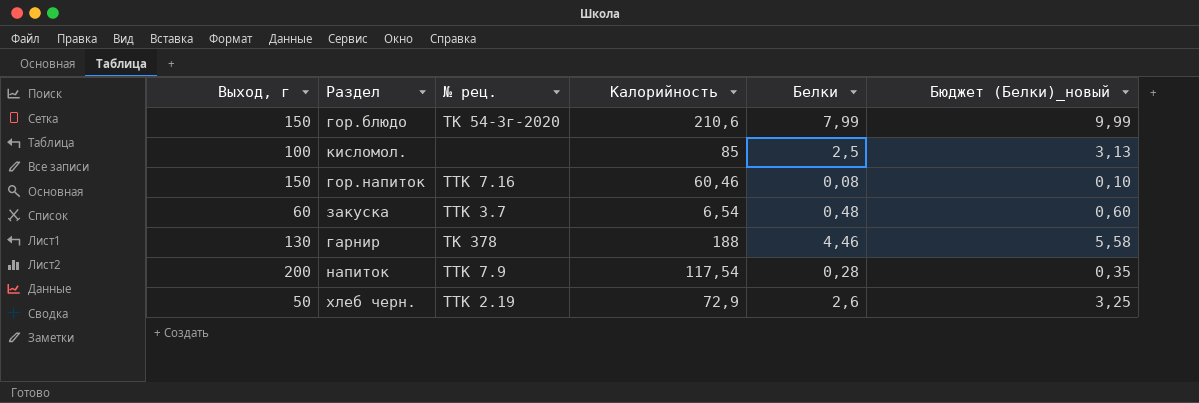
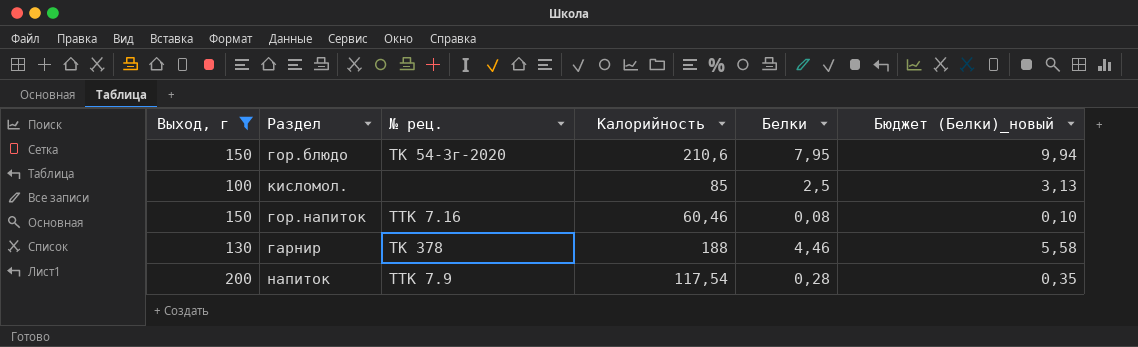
filter: none -> Выход, г >= 100
гор.блюдо | Белки: 7,99 -> 7,95
гор.блюдо | Бюджет (Белки)_новый: 9,99 -> 9,94

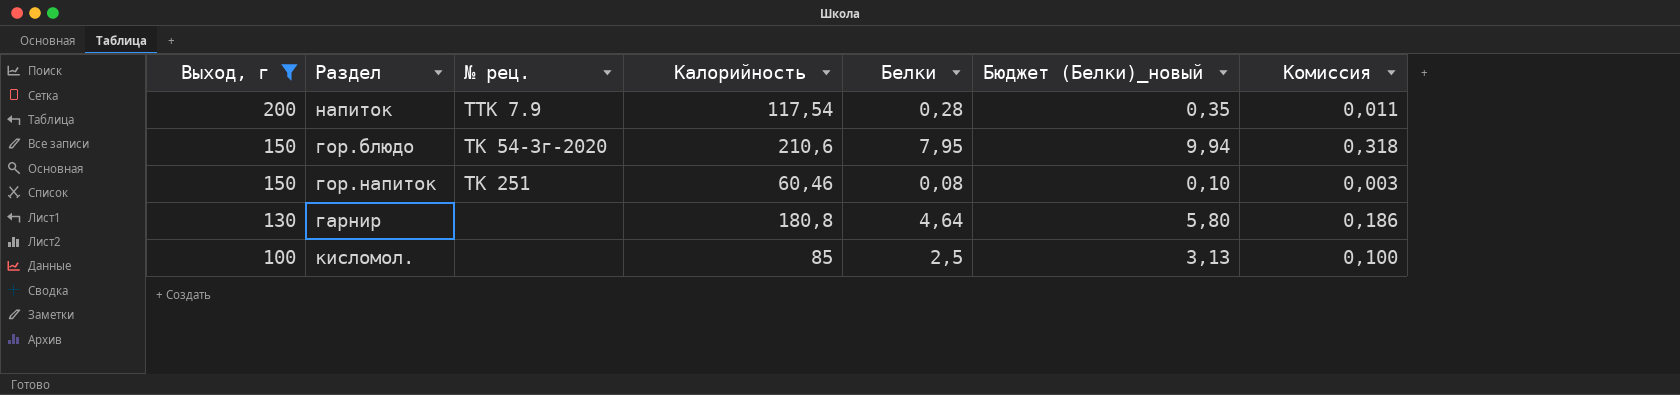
row order: none -> Выход, г descending
column Комиссия | formula: none -> [Белки] * 0,04
гор.напиток | № рец.: ТТК 7.16 -> ТК 251
гарнир | № рец.: ТК 378 -> none
гарнир | Калорийность: 188 -> 180,8
гарнир | Белки: 4,46 -> 4,64
гарнир | Бюджет (Белки)_новый: 5,58 -> 5,80

